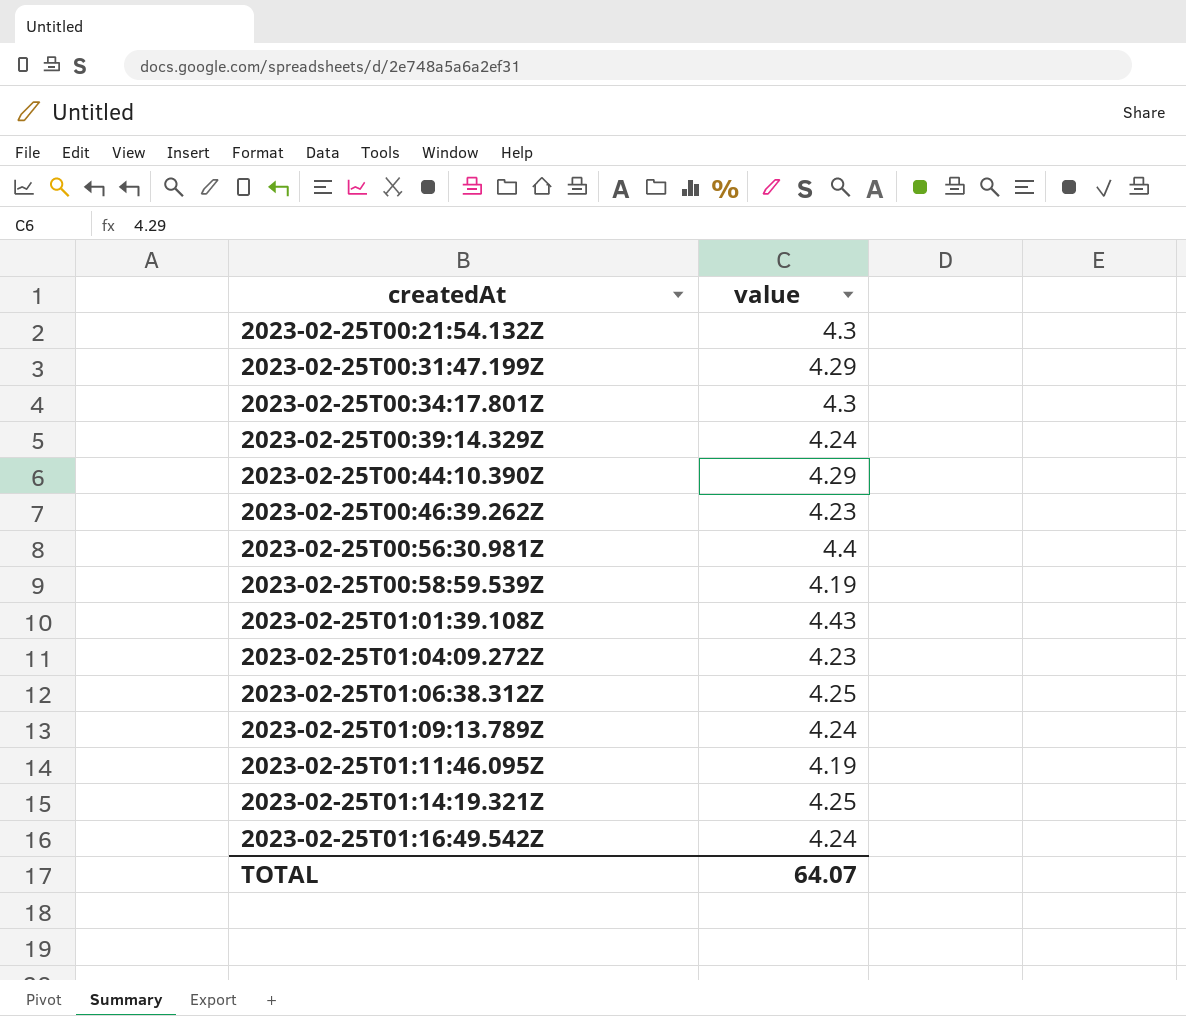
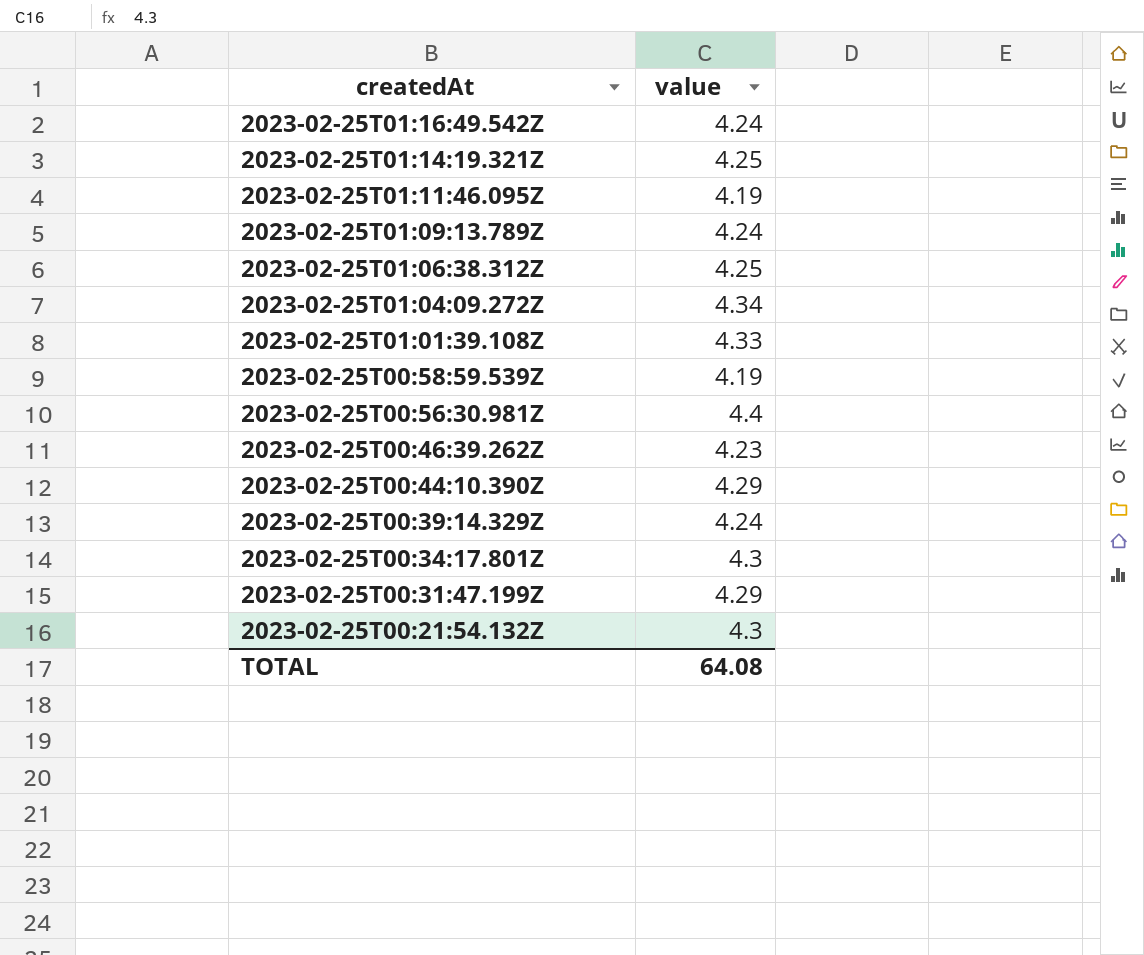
row order: createdAt ascending -> createdAt descending
2023-02-25T01:04:09.272Z | value: 4.23 -> 4.34
2023-02-25T01:01:39.108Z | value: 4.43 -> 4.33
TOTAL | value: 64.07 -> 64.08

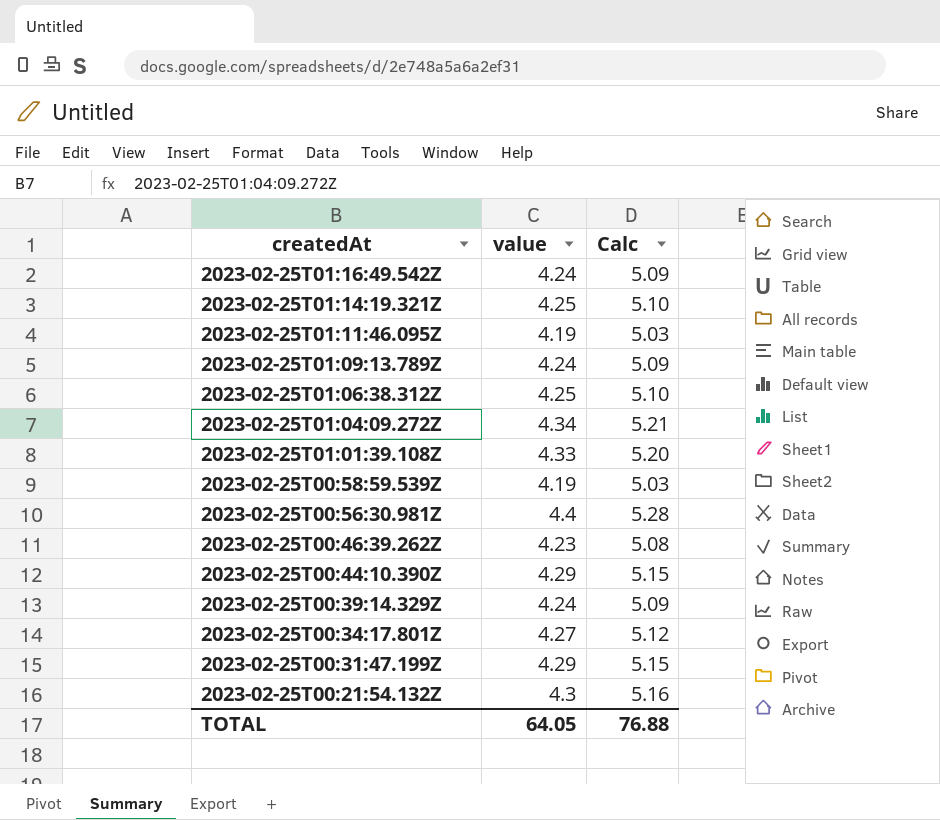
column Calc | formula: none -> [value] * 1.2
2023-02-25T00:34:17.801Z | value: 4.3 -> 4.27
TOTAL | value: 64.08 -> 64.05

